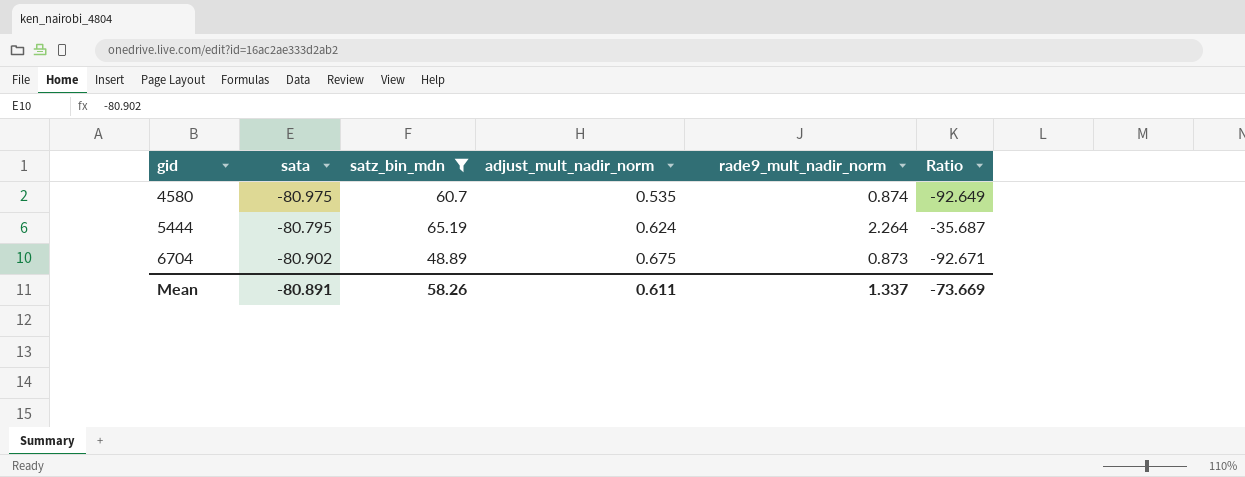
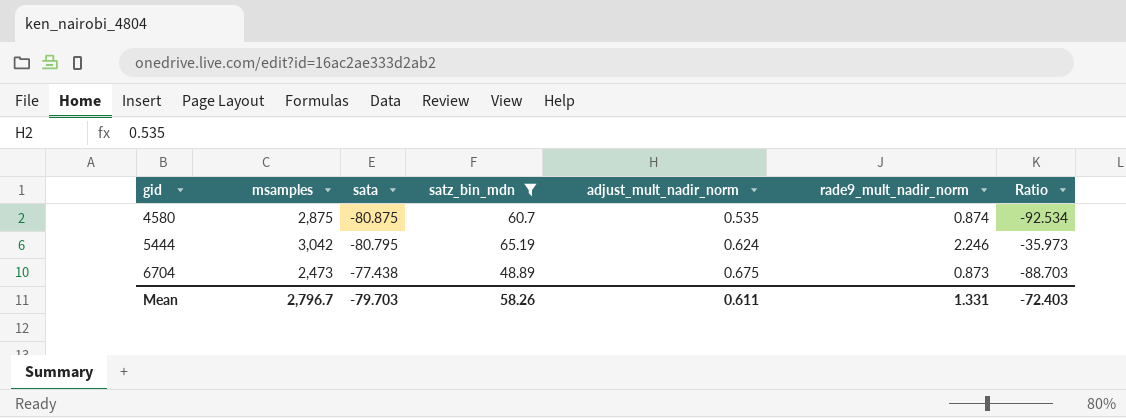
column msamples | position: none -> 2
4580 | sata: -80.975 -> -80.875
4580 | Ratio: -92.649 -> -92.534
5444 | rade9_mult_nadir_norm: 2.264 -> 2.246
5444 | Ratio: -35.687 -> -35.973
6704 | sata: -80.902 -> -77.438
6704 | Ratio: -92.671 -> -88.703
Mean | sata: -80.891 -> -79.703
Mean | rade9_mult_nadir_norm: 1.337 -> 1.331
Mean | Ratio: -73.669 -> -72.403

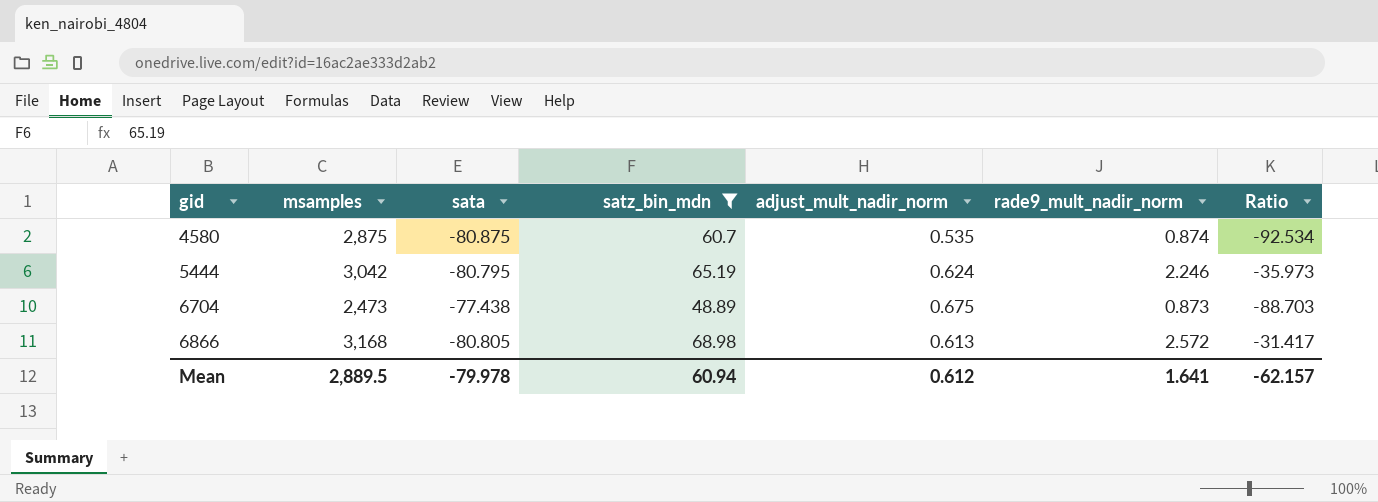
row 6866: none -> 3,168 | -80.805 | 68.98 | 0.613 | 2.572 | -31.417
Mean | msamples: 2,796.7 -> 2,889.5
Mean | sata: -79.703 -> -79.978
Mean | satz_bin_mdn: 58.26 -> 60.94
Mean | adjust_mult_nadir_norm: 0.611 -> 0.612
Mean | rade9_mult_nadir_norm: 1.331 -> 1.641
Mean | Ratio: -72.403 -> -62.157

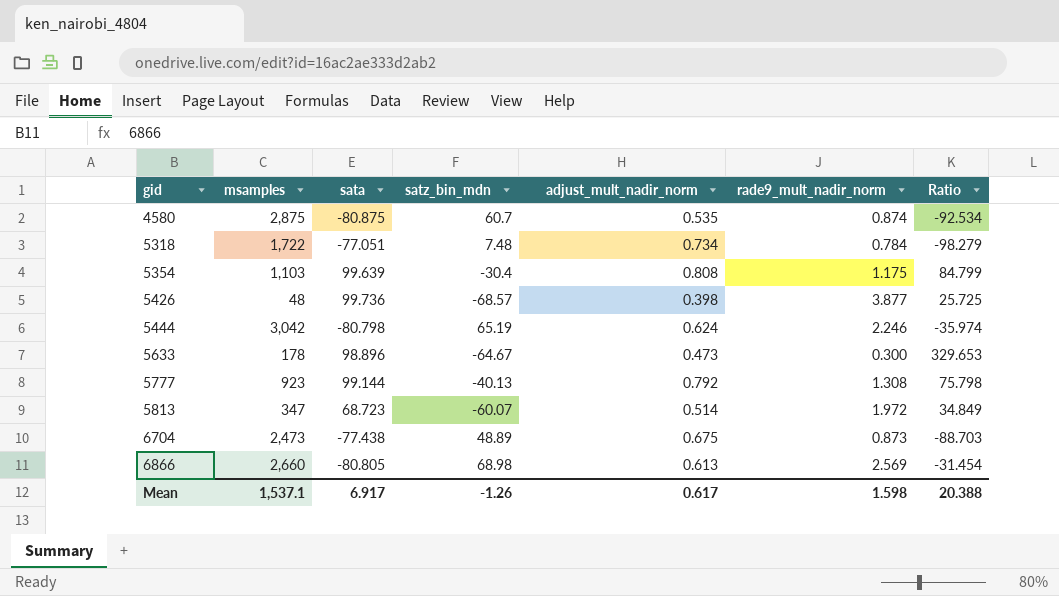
filter: satz_bin_mdn >= 48.89 -> none
5444 | sata: -80.795 -> -80.798
5444 | Ratio: -35.973 -> -35.974
6866 | msamples: 3,168 -> 2,660
6866 | rade9_mult_nadir_norm: 2.572 -> 2.569
6866 | Ratio: -31.417 -> -31.454
Mean | msamples: 2,889.5 -> 1,537.1
Mean | sata: -79.978 -> 6.917
Mean | satz_bin_mdn: 60.94 -> -1.26
Mean | adjust_mult_nadir_norm: 0.612 -> 0.617
Mean | rade9_mult_nadir_norm: 1.641 -> 1.598
Mean | Ratio: -62.157 -> 20.388

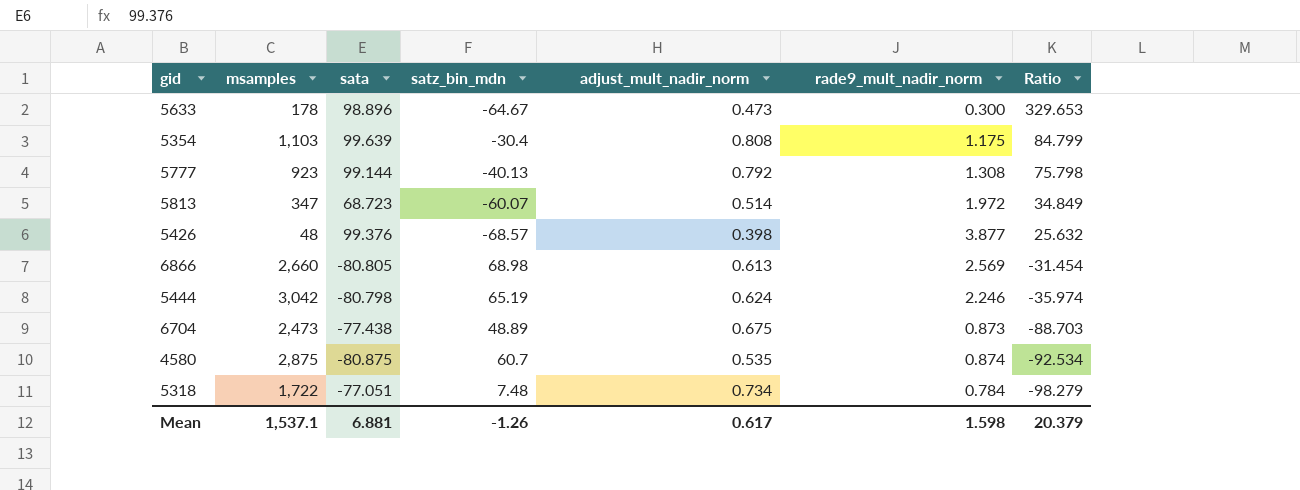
row order: gid ascending -> Ratio descending
5426 | sata: 99.736 -> 99.376
5426 | Ratio: 25.725 -> 25.632
Mean | sata: 6.917 -> 6.881
Mean | Ratio: 20.388 -> 20.379

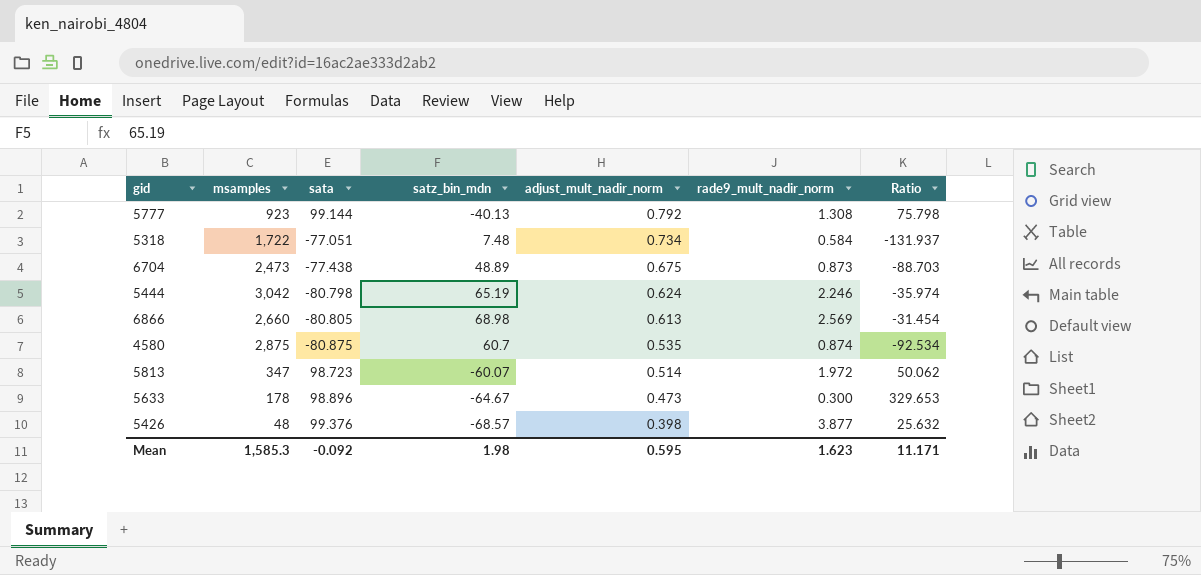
row order: Ratio descending -> adjust_mult_nadir_norm descending
row 5354: 1,103 | 99.639 | -30.4 | 0.808 | 1.175 | 84.799 -> none
5318 | rade9_mult_nadir_norm: 0.784 -> 0.584
5318 | Ratio: -98.279 -> -131.937
5813 | sata: 68.723 -> 98.723
5813 | Ratio: 34.849 -> 50.062
Mean | msamples: 1,537.1 -> 1,585.3
Mean | sata: 6.881 -> -0.092
Mean | satz_bin_mdn: -1.26 -> 1.98
Mean | adjust_mult_nadir_norm: 0.617 -> 0.595
Mean | rade9_mult_nadir_norm: 1.598 -> 1.623
Mean | Ratio: 20.379 -> 11.171

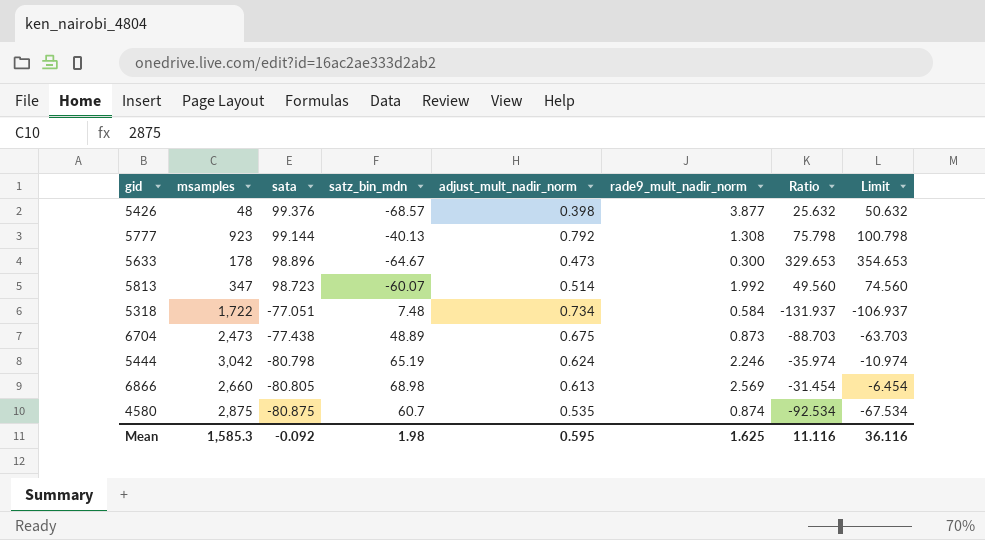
row order: adjust_mult_nadir_norm descending -> sata descending
column Limit | formula: none -> [Ratio] + 25
5813 | rade9_mult_nadir_norm: 1.972 -> 1.992
5813 | Ratio: 50.062 -> 49.560
Mean | rade9_mult_nadir_norm: 1.623 -> 1.625
Mean | Ratio: 11.171 -> 11.116

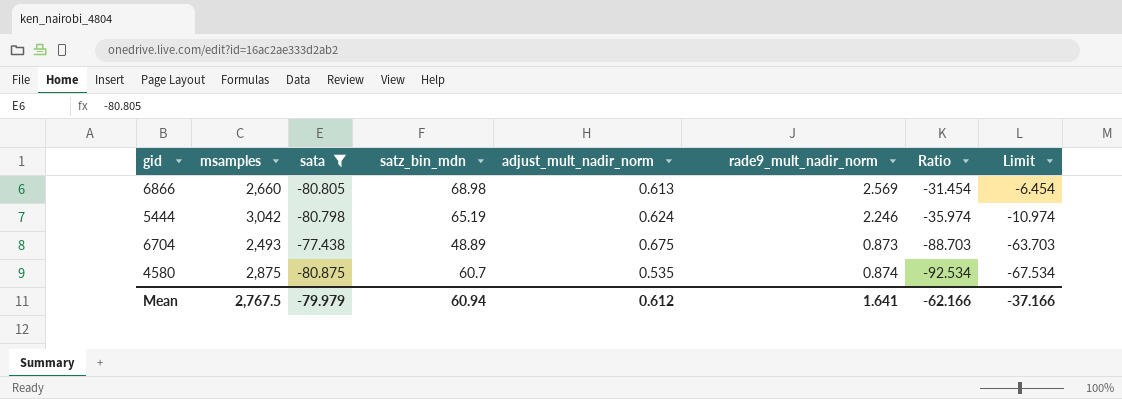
filter: none -> sata <= -77.438
row order: sata descending -> Ratio descending
6704 | msamples: 2,473 -> 2,493
Mean | msamples: 1,585.3 -> 2,767.5
Mean | sata: -0.092 -> -79.979
Mean | satz_bin_mdn: 1.98 -> 60.94
Mean | adjust_mult_nadir_norm: 0.595 -> 0.612
Mean | rade9_mult_nadir_norm: 1.625 -> 1.641
Mean | Ratio: 11.116 -> -62.166
Mean | Limit: 36.116 -> -37.166

